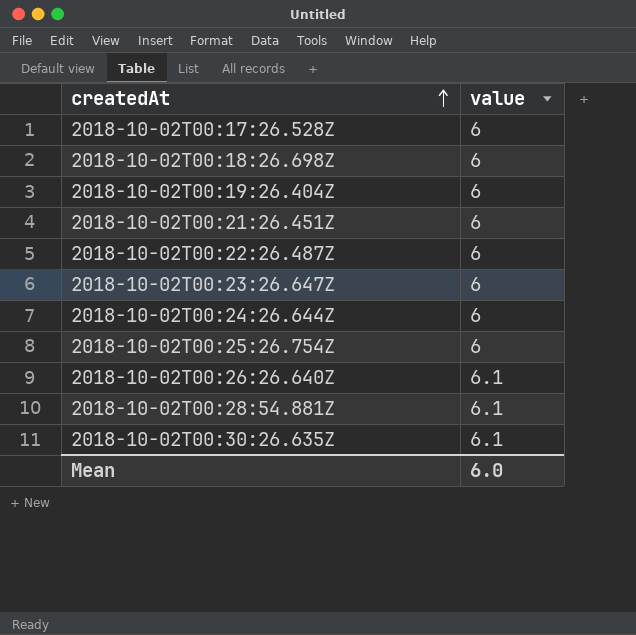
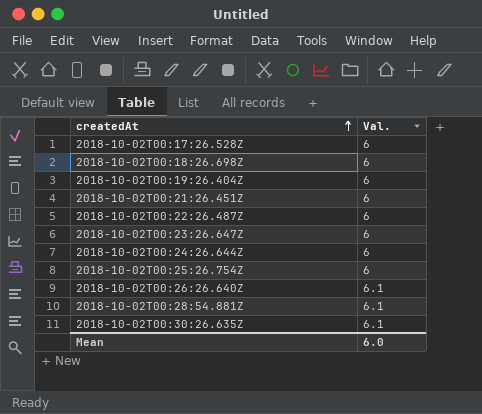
column name: value -> Val.

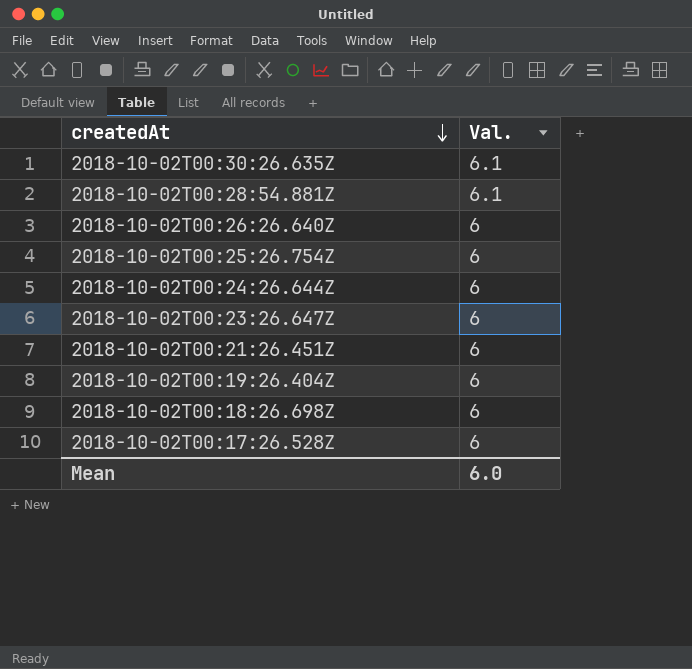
row order: createdAt ascending -> createdAt descending
row 2018-10-02T00:22:26.487Z: 6 -> none
2018-10-02T00:26:26.640Z | Val.: 6.1 -> 6

